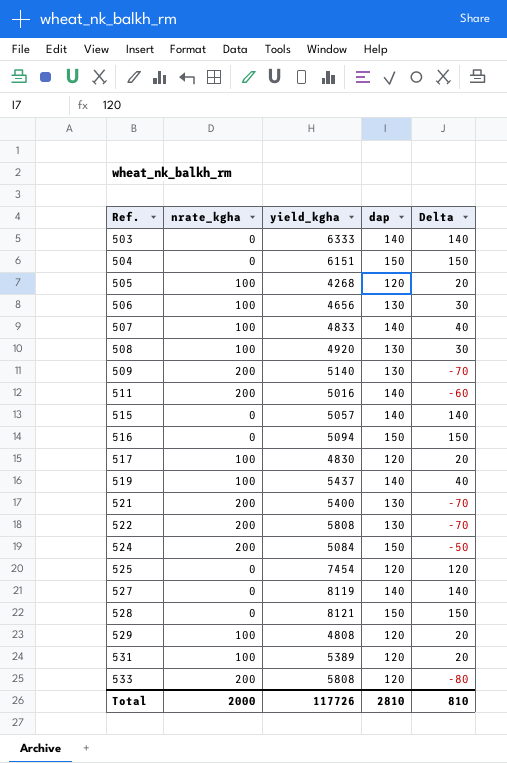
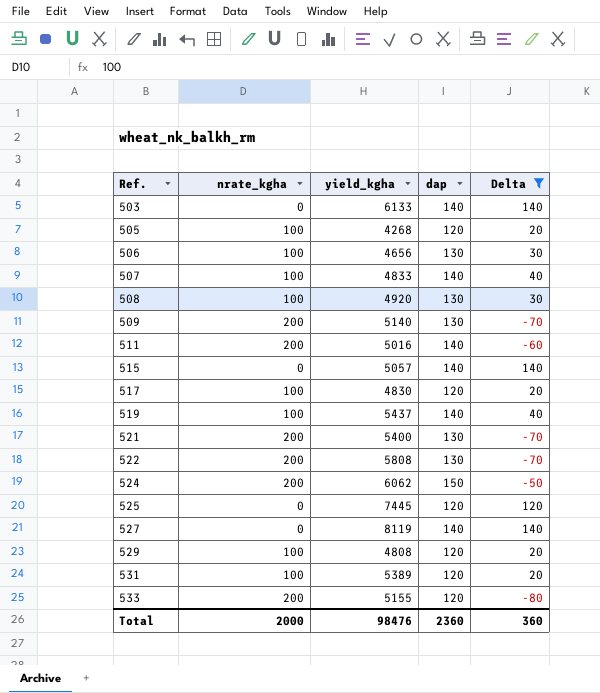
filter: none -> Delta != 150
503 | yield_kgha: 6333 -> 6133
524 | yield_kgha: 5084 -> 6062
525 | yield_kgha: 7454 -> 7445
533 | yield_kgha: 5808 -> 5155
Total | yield_kgha: 117726 -> 98476
Total | dap: 2810 -> 2360
Total | Delta: 810 -> 360

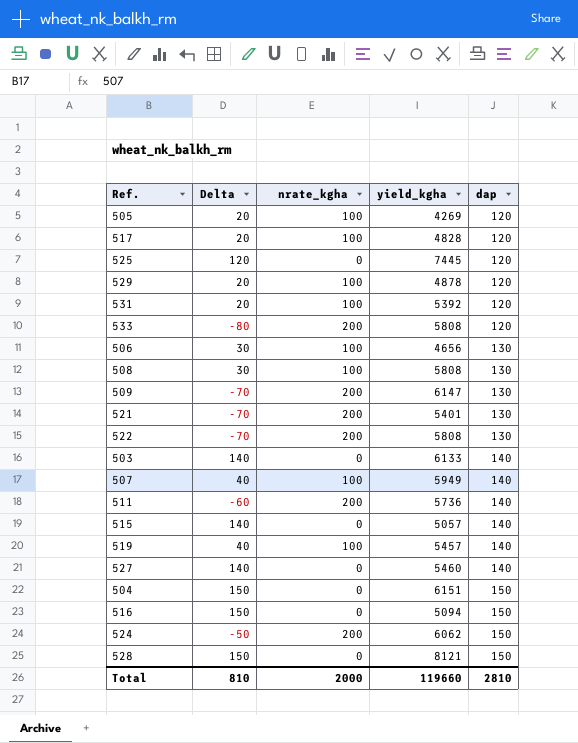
filter: Delta != 150 -> none
row order: Ref. ascending -> dap ascending
column Delta | position: 5 -> 2
505 | yield_kgha: 4268 -> 4269
517 | yield_kgha: 4830 -> 4828
529 | yield_kgha: 4808 -> 4878
531 | yield_kgha: 5389 -> 5392
533 | yield_kgha: 5155 -> 5808
508 | yield_kgha: 4920 -> 5808
509 | yield_kgha: 5140 -> 6147
521 | yield_kgha: 5400 -> 5401
507 | yield_kgha: 4833 -> 5949
511 | yield_kgha: 5016 -> 5736
519 | yield_kgha: 5437 -> 5457
527 | yield_kgha: 8119 -> 5460
Total | Delta: 360 -> 810
Total | yield_kgha: 98476 -> 119660
Total | dap: 2360 -> 2810

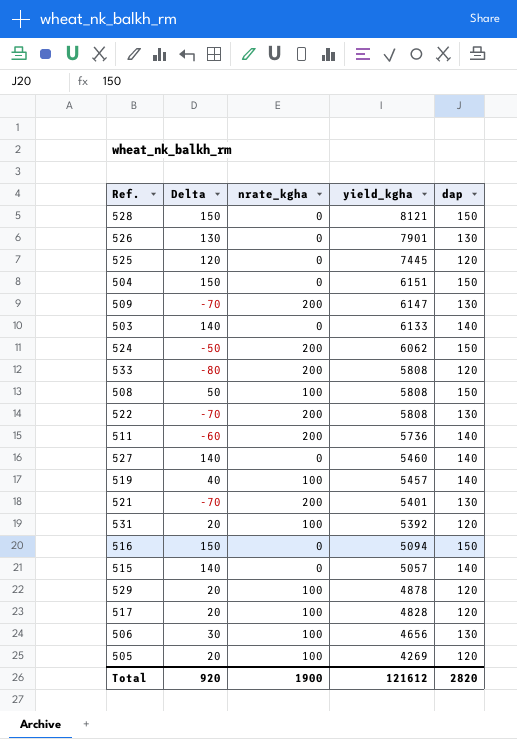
row order: dap ascending -> yield_kgha descending
row 507: 40 | 100 | 5949 | 140 -> none
row 526: none -> 130 | 0 | 7901 | 130
508 | Delta: 30 -> 50
508 | dap: 130 -> 150
Total | Delta: 810 -> 920
Total | nrate_kgha: 2000 -> 1900
Total | yield_kgha: 119660 -> 121612
Total | dap: 2810 -> 2820

